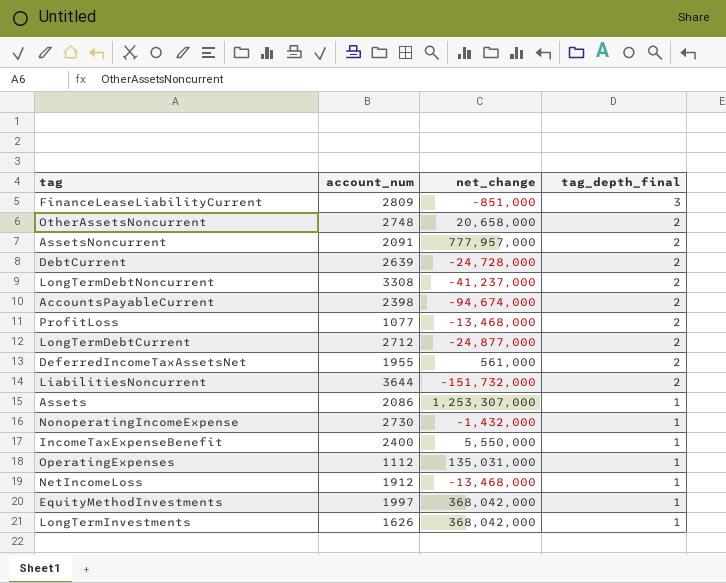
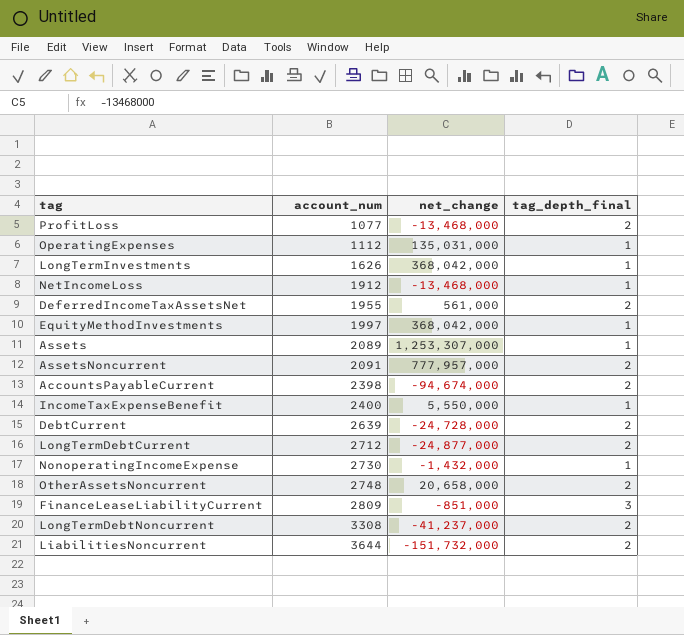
row order: tag_depth_final descending -> account_num ascending
Assets | account_num: 2086 -> 2089

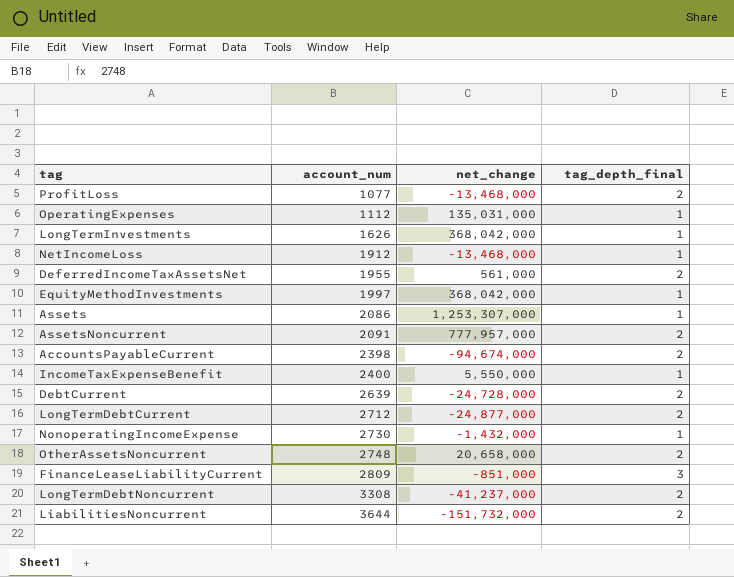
Assets | account_num: 2089 -> 2086

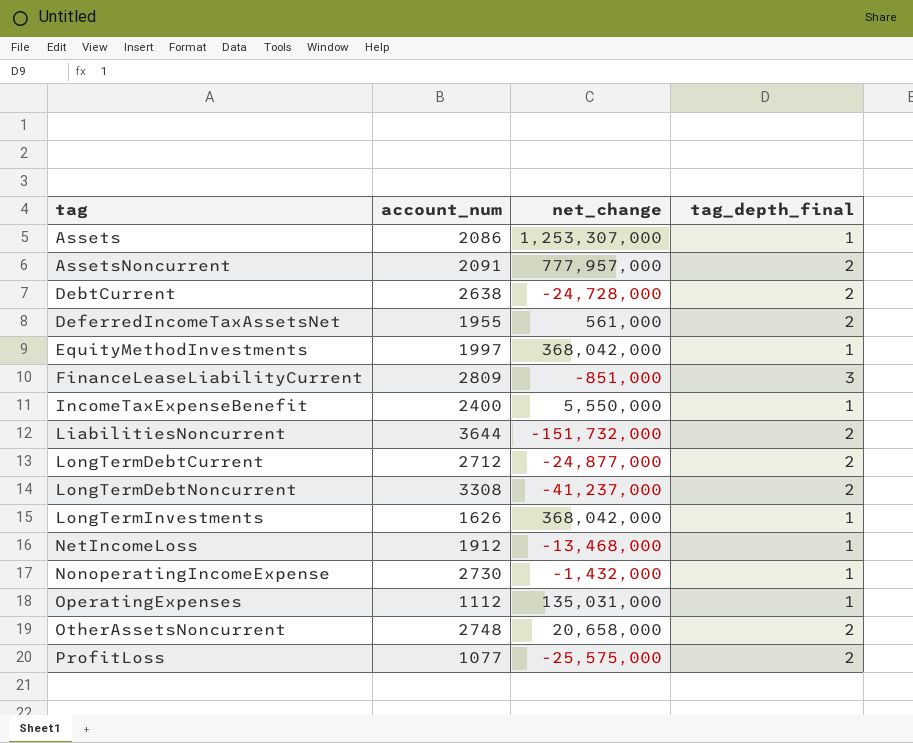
row order: account_num ascending -> tag ascending
row AccountsPayableCurrent: 2398 | -94,674,000 | 2 -> none
DebtCurrent | account_num: 2639 -> 2638
ProfitLoss | net_change: -13,468,000 -> -25,575,000

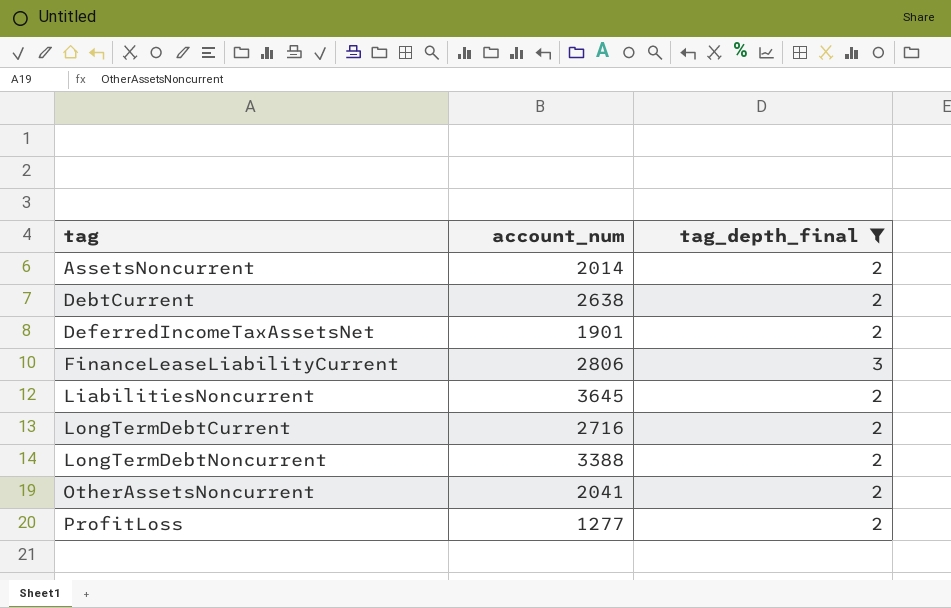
filter: none -> tag_depth_final != 1
column net_change | position: 3 -> none
AssetsNoncurrent | account_num: 2091 -> 2014
DeferredIncomeTaxAssetsNet | account_num: 1955 -> 1901
FinanceLeaseLiabilityCurrent | account_num: 2809 -> 2806
LiabilitiesNoncurrent | account_num: 3644 -> 3645
LongTermDebtCurrent | account_num: 2712 -> 2716
LongTermDebtNoncurrent | account_num: 3308 -> 3388
OtherAssetsNoncurrent | account_num: 2748 -> 2041
ProfitLoss | account_num: 1077 -> 1277

